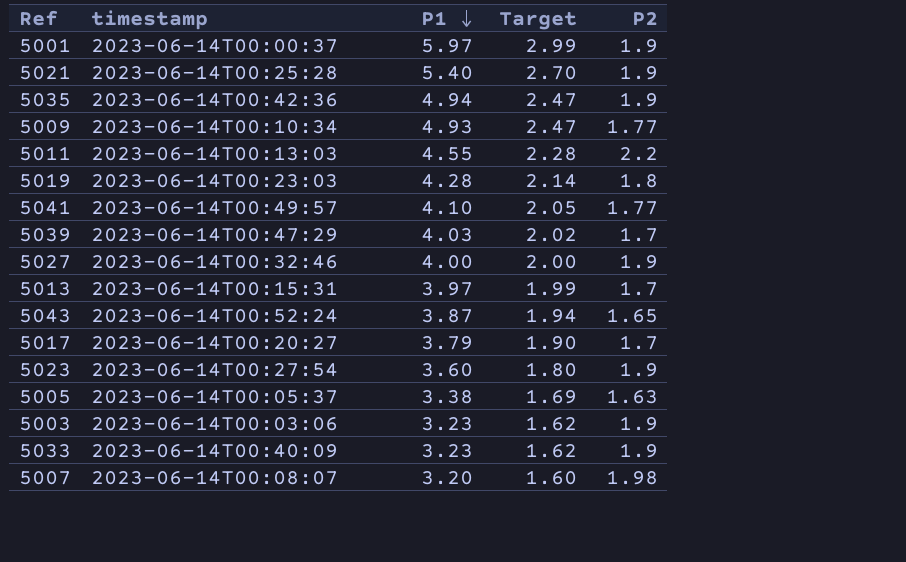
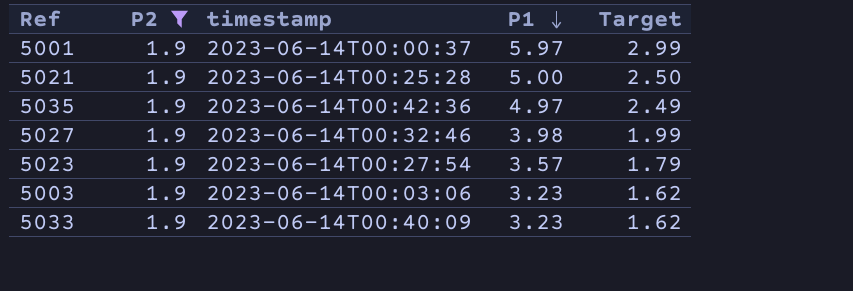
filter: none -> P2 = 1.9
column P2 | position: 5 -> 2
5021 | P1: 5.40 -> 5.00
5021 | Target: 2.70 -> 2.50
5035 | P1: 4.94 -> 4.97
5035 | Target: 2.47 -> 2.49
5027 | P1: 4.00 -> 3.98
5027 | Target: 2.00 -> 1.99
5023 | P1: 3.60 -> 3.57
5023 | Target: 1.80 -> 1.79

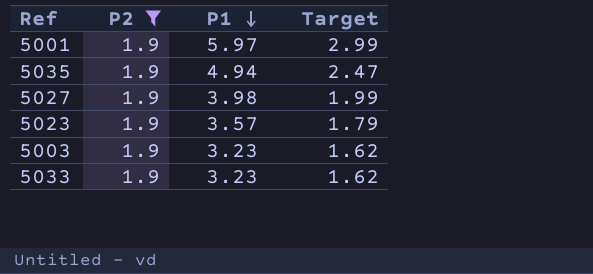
column timestamp | position: 3 -> none
row 5021: 1.9 | 2023-06-14T00:25:28 | 5.00 | 2.50 -> none
5035 | P1: 4.97 -> 4.94
5035 | Target: 2.49 -> 2.47

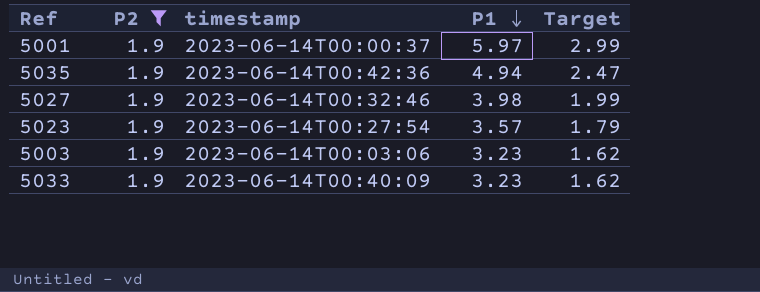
column timestamp | position: none -> 3

